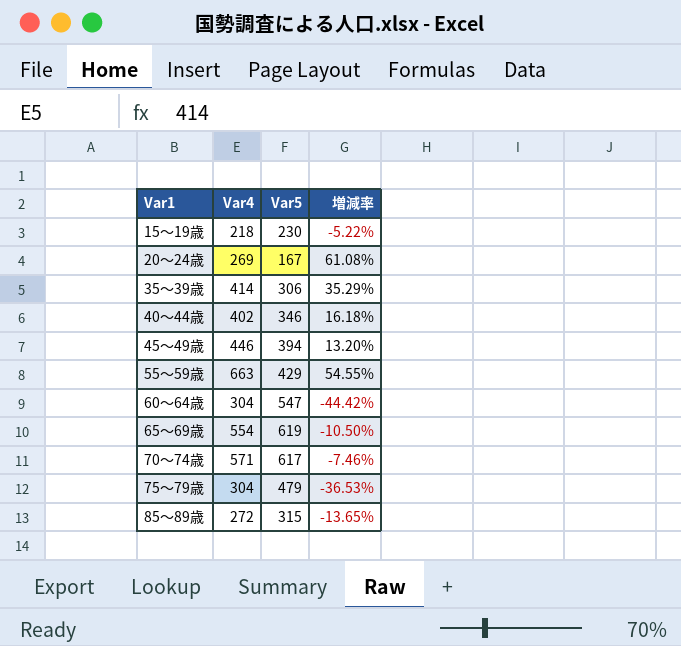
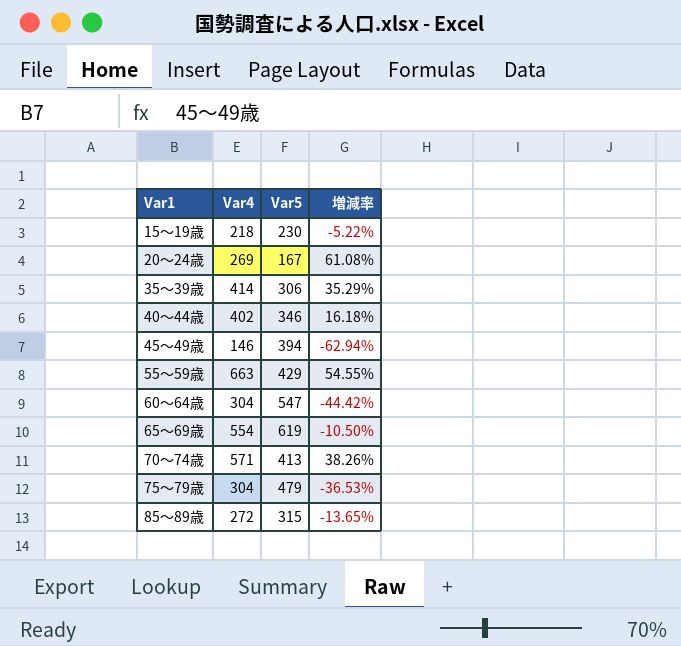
45～49歳 | Var4: 446 -> 146
45～49歳 | 増減率: 13.20% -> -62.94%
70～74歳 | Var5: 617 -> 413
70～74歳 | 増減率: -7.46% -> 38.26%

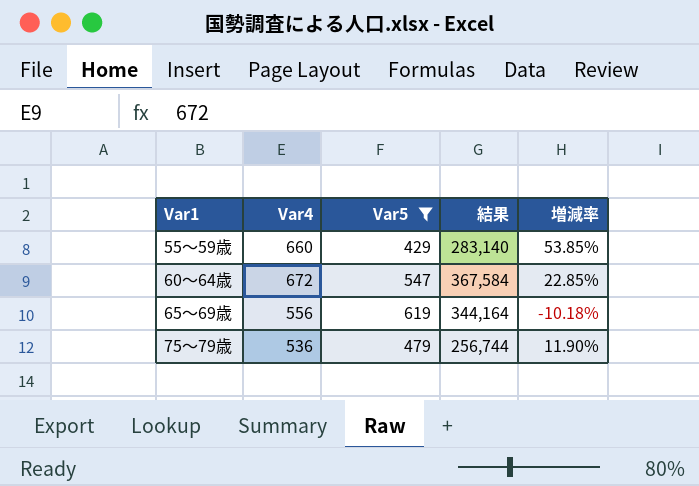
filter: none -> Var5 >= 429
column 結果 | formula: none -> [Var4] * [Var5]
55～59歳 | Var4: 663 -> 660
55～59歳 | 増減率: 54.55% -> 53.85%
60～64歳 | Var4: 304 -> 672
60～64歳 | 増減率: -44.42% -> 22.85%
65～69歳 | Var4: 554 -> 556
65～69歳 | 増減率: -10.50% -> -10.18%
75～79歳 | Var4: 304 -> 536
75～79歳 | 増減率: -36.53% -> 11.90%

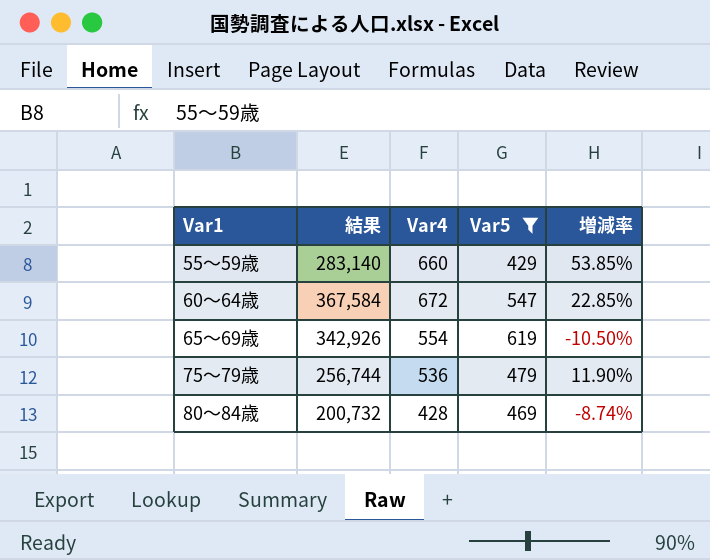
column 結果 | position: 4 -> 2
65～69歳 | 結果: 344,164 -> 342,926
65～69歳 | Var4: 556 -> 554
65～69歳 | 増減率: -10.18% -> -10.50%
row 80～84歳: none -> 200,732 | 428 | 469 | -8.74%

